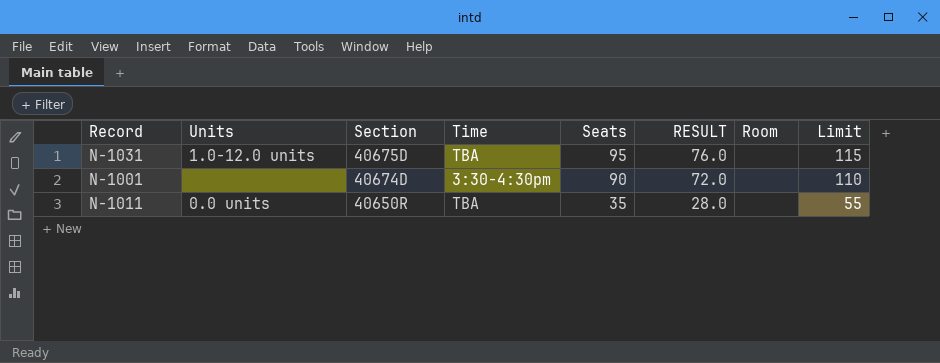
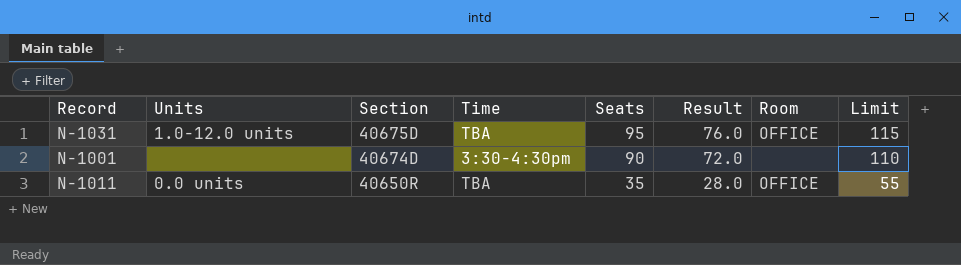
column name: RESULT -> Result
N-1031 | Room: none -> OFFICE
N-1011 | Room: none -> OFFICE

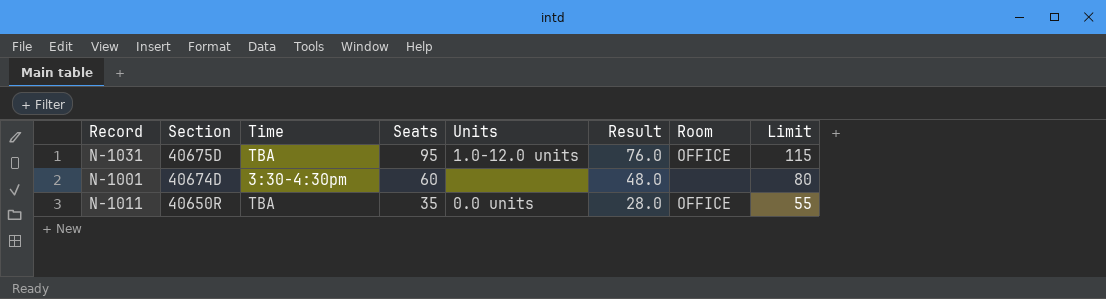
column Units | position: 2 -> 5
N-1001 | Seats: 90 -> 60
N-1001 | Result: 72.0 -> 48.0
N-1001 | Limit: 110 -> 80

